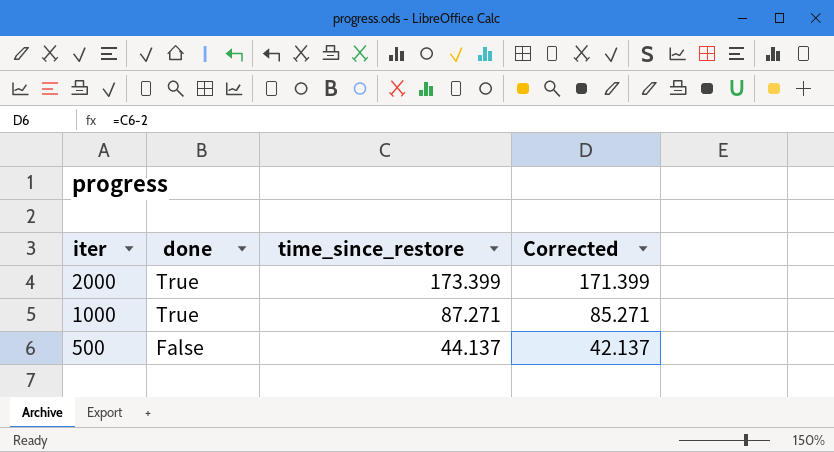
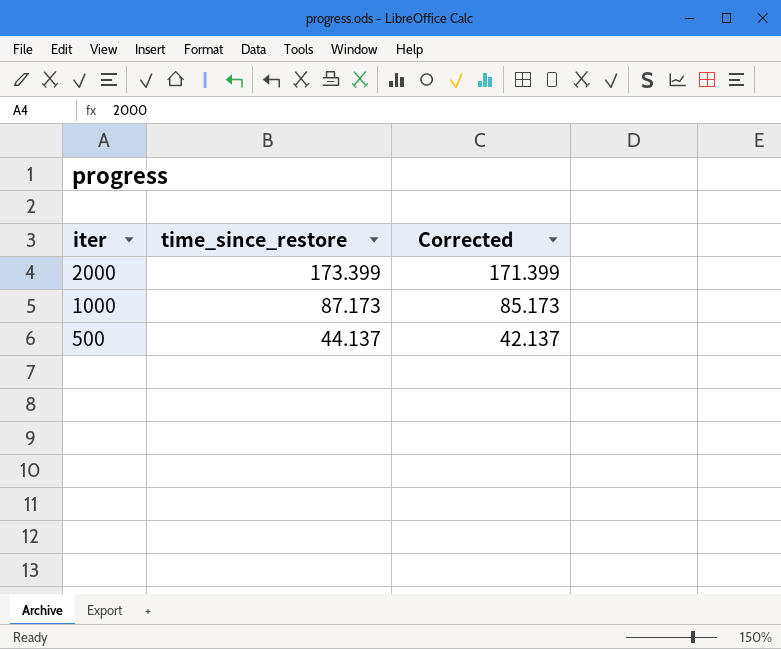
column done | position: 2 -> none
1000 | time_since_restore: 87.271 -> 87.173
1000 | Corrected: 85.271 -> 85.173

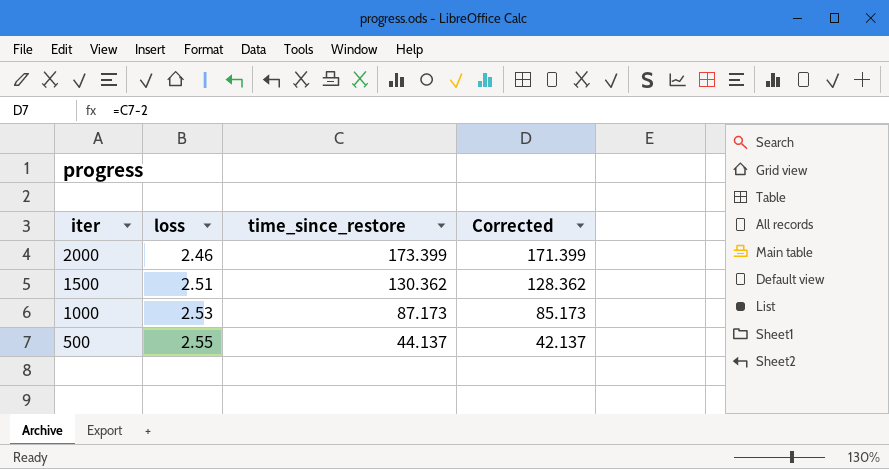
column loss | position: none -> 2
row 1500: none -> 2.51 | 130.362 | 128.362

